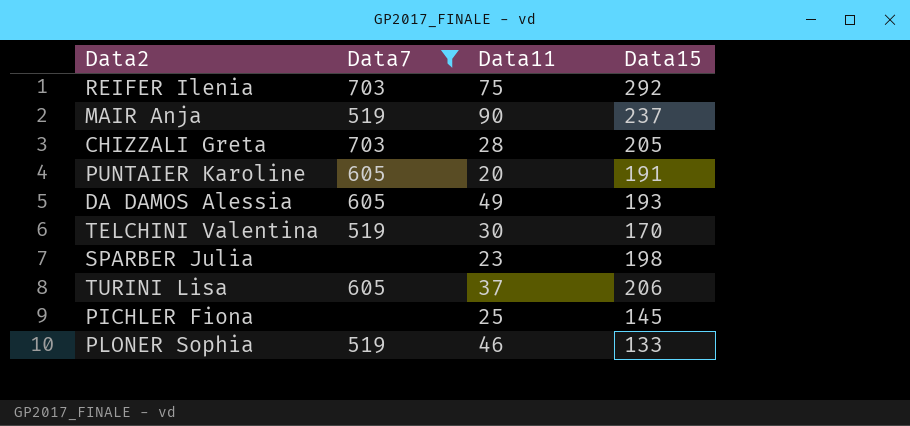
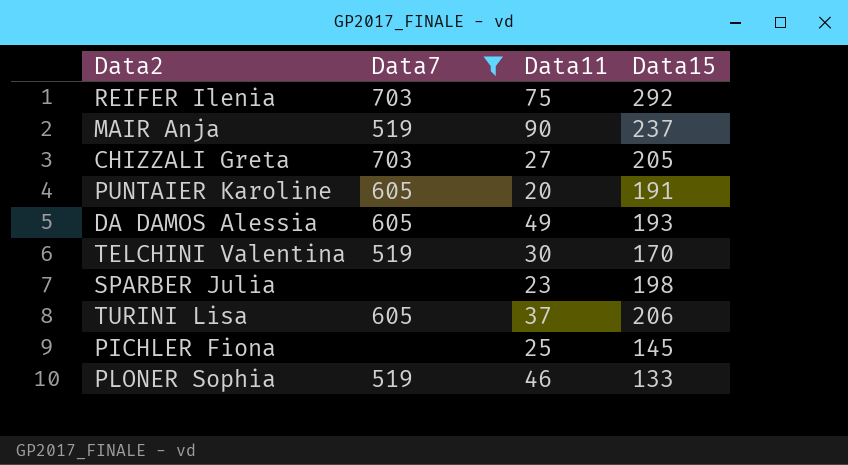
CHIZZALI Greta | Data11: 28 -> 27

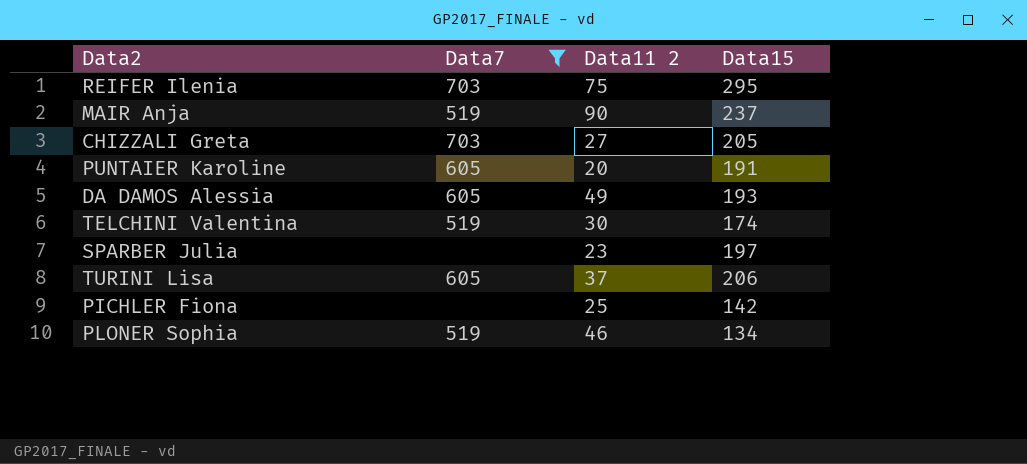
column name: Data11 -> Data11 2
REIFER Ilenia | Data15: 292 -> 295
TELCHINI Valentina | Data15: 170 -> 174
SPARBER Julia | Data15: 198 -> 197
PICHLER Fiona | Data15: 145 -> 142
PLONER Sophia | Data15: 133 -> 134

